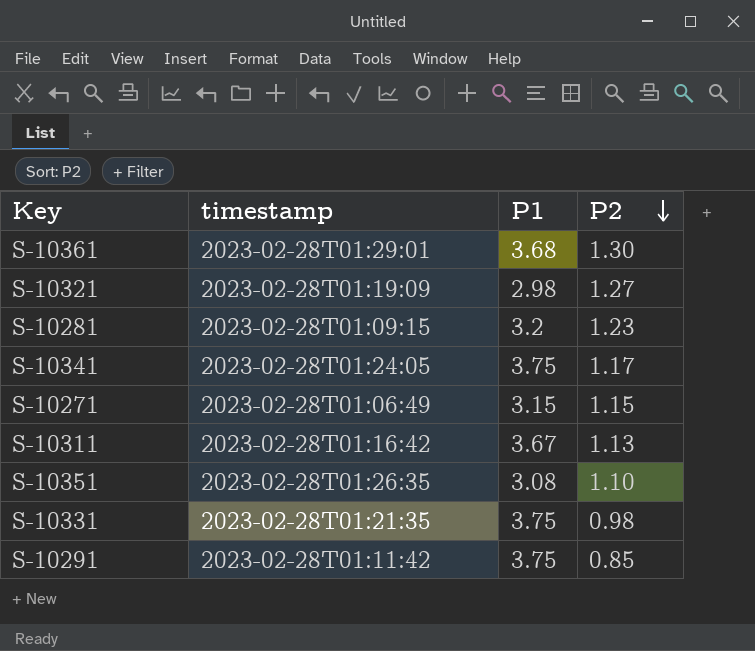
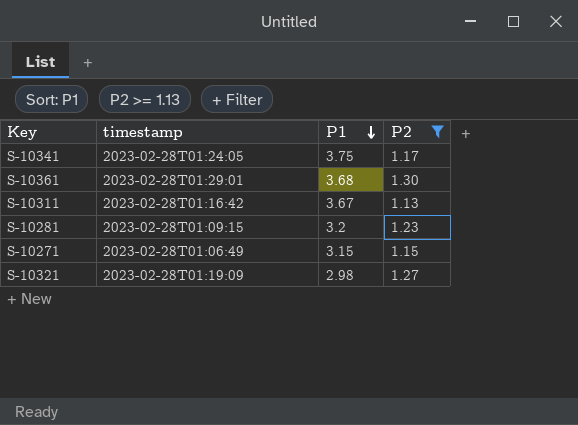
filter: none -> P2 >= 1.13
row order: P2 descending -> P1 descending

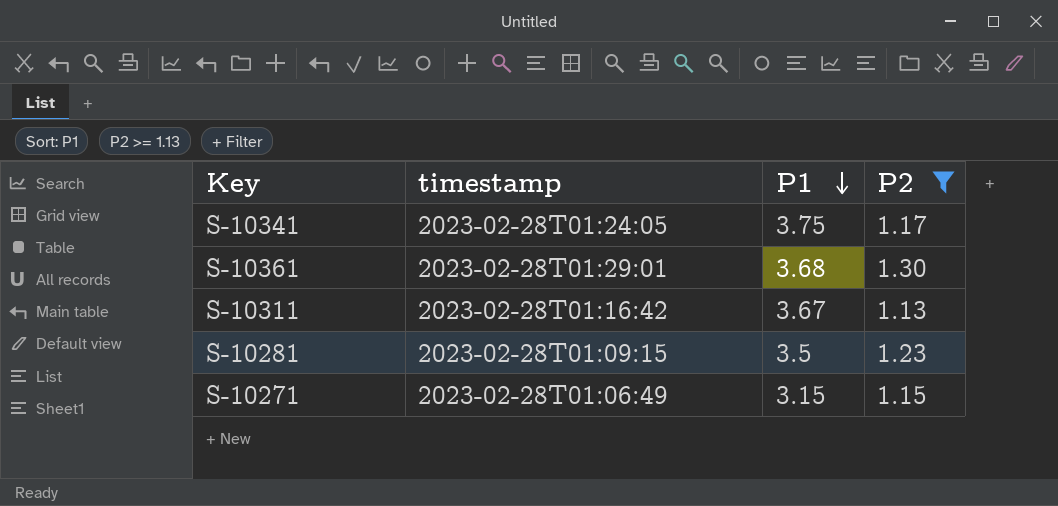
row S-10321: 2023-02-28T01:19:09 | 2.98 | 1.27 -> none
S-10281 | P1: 3.2 -> 3.5

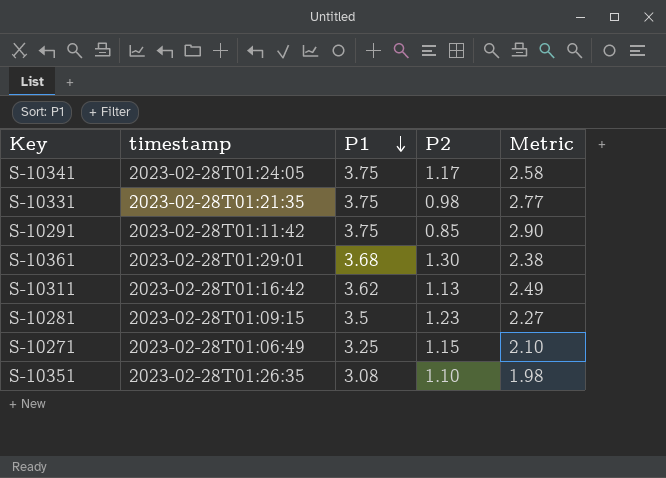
filter: P2 >= 1.13 -> none
column Metric | formula: none -> [P1] - [P2]
S-10311 | P1: 3.67 -> 3.62
S-10271 | P1: 3.15 -> 3.25

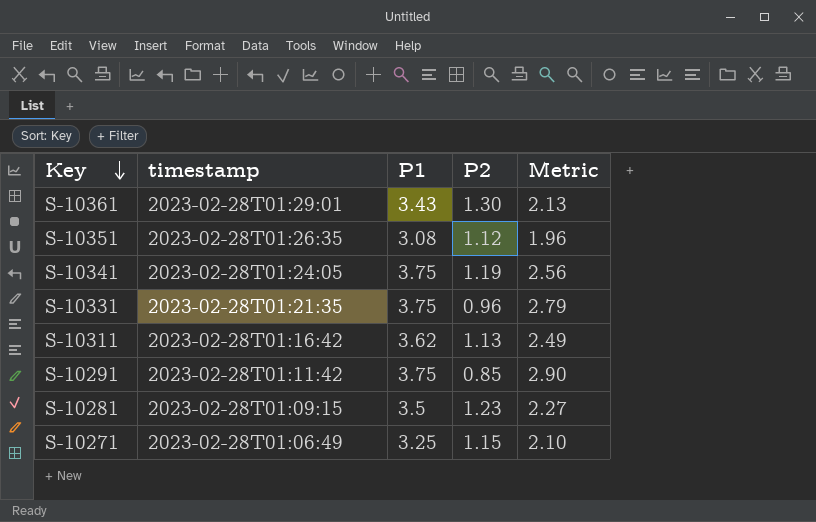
row order: P1 descending -> Key descending
S-10361 | P1: 3.68 -> 3.43
S-10361 | Metric: 2.38 -> 2.13
S-10351 | P2: 1.10 -> 1.12
S-10351 | Metric: 1.98 -> 1.96
S-10341 | P2: 1.17 -> 1.19
S-10341 | Metric: 2.58 -> 2.56
S-10331 | P2: 0.98 -> 0.96
S-10331 | Metric: 2.77 -> 2.79

